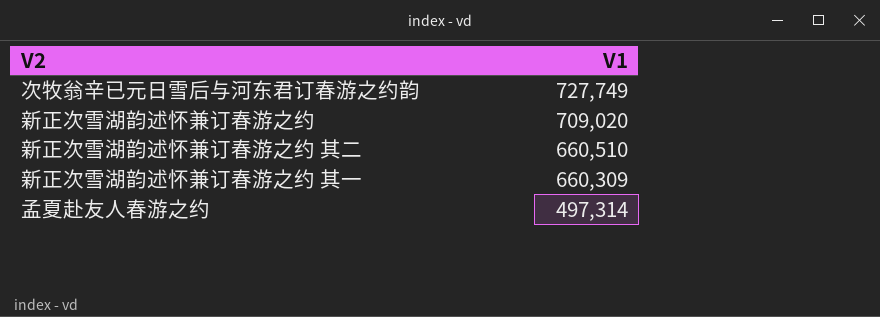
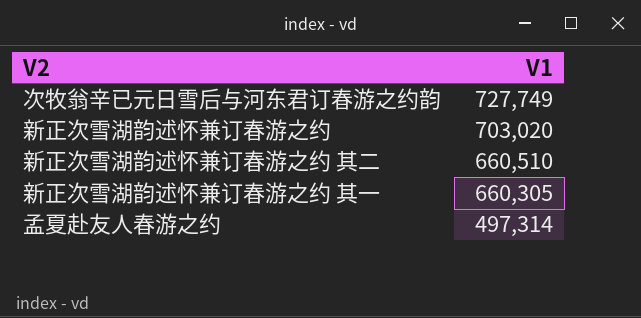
新正次雪湖韵述怀兼订春游之约 | V1: 709,020 -> 703,020
新正次雪湖韵述怀兼订春游之约 其一 | V1: 660,309 -> 660,305

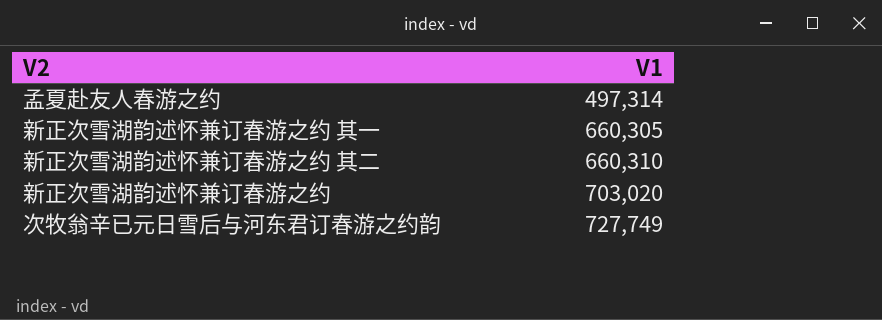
row order: V1 descending -> V1 ascending
新正次雪湖韵述怀兼订春游之约 其二 | V1: 660,510 -> 660,310

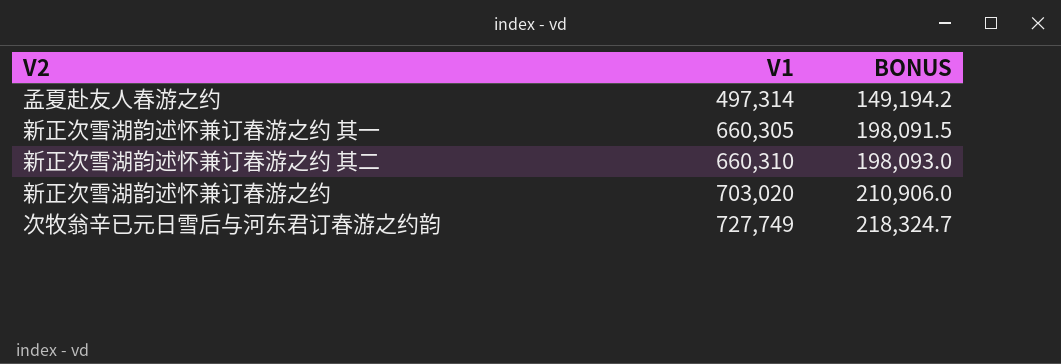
column BONUS | formula: none -> [V1] * 0.3

